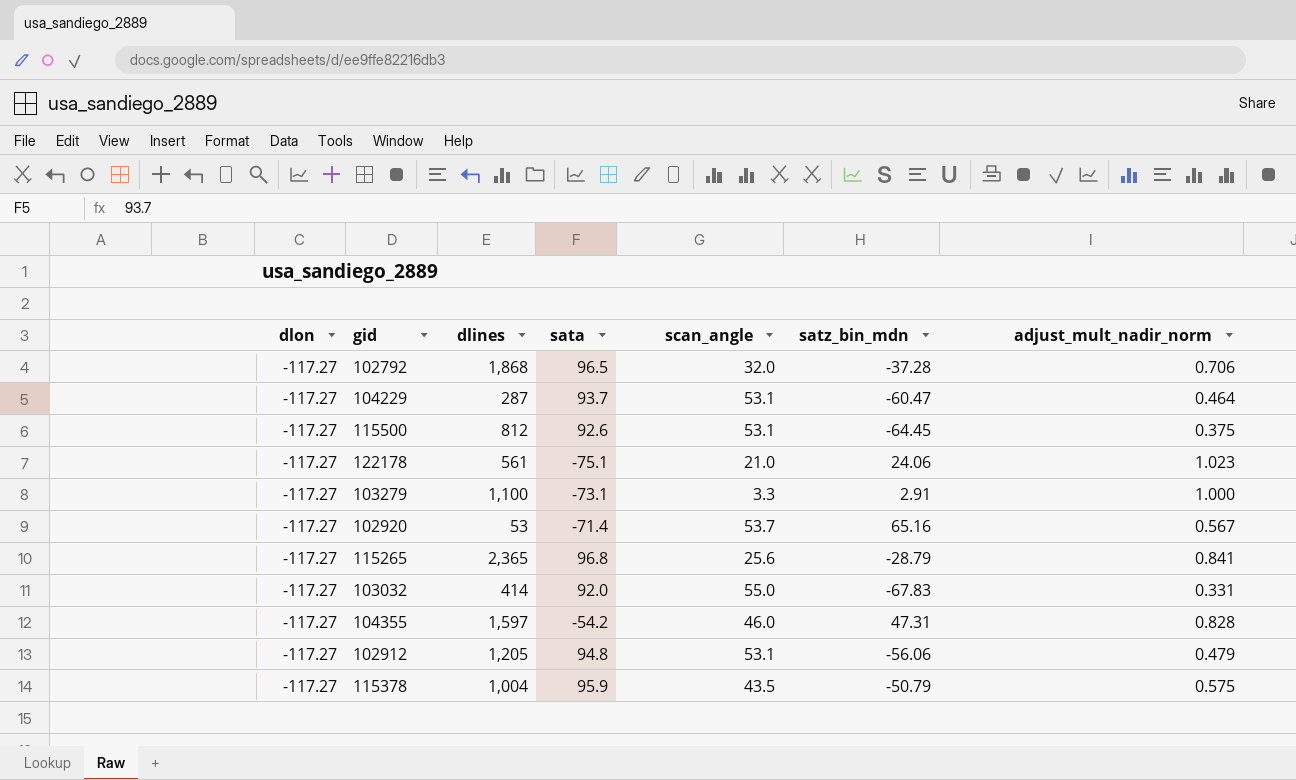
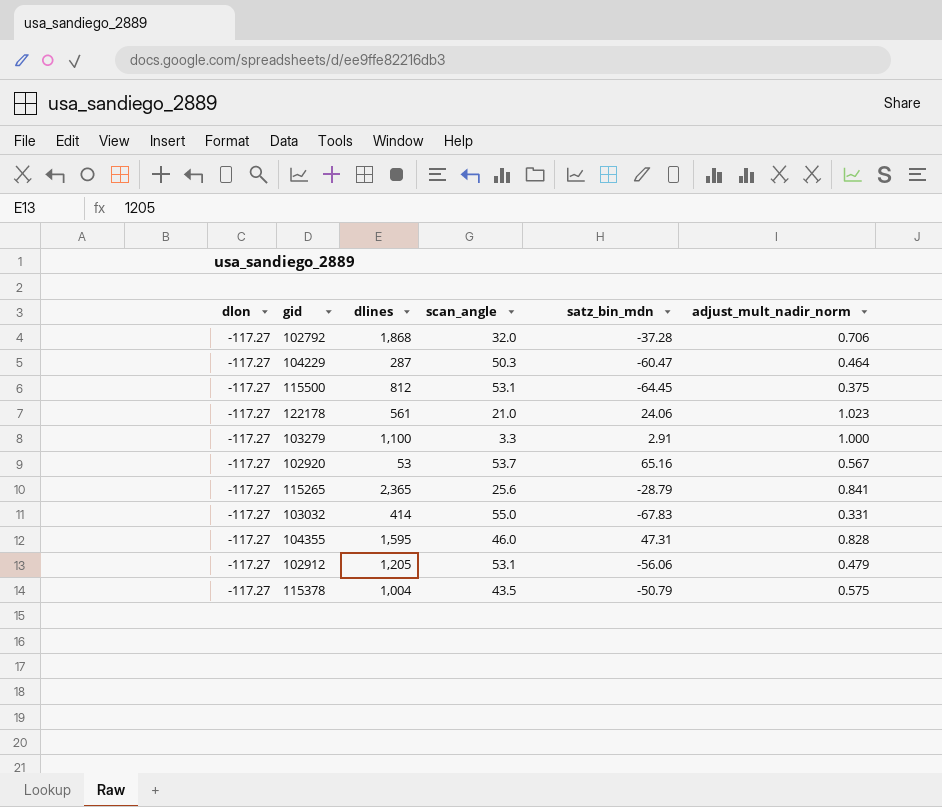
column sata | position: 4 -> none
104229 | scan_angle: 53.1 -> 50.3
104355 | dlines: 1,597 -> 1,595

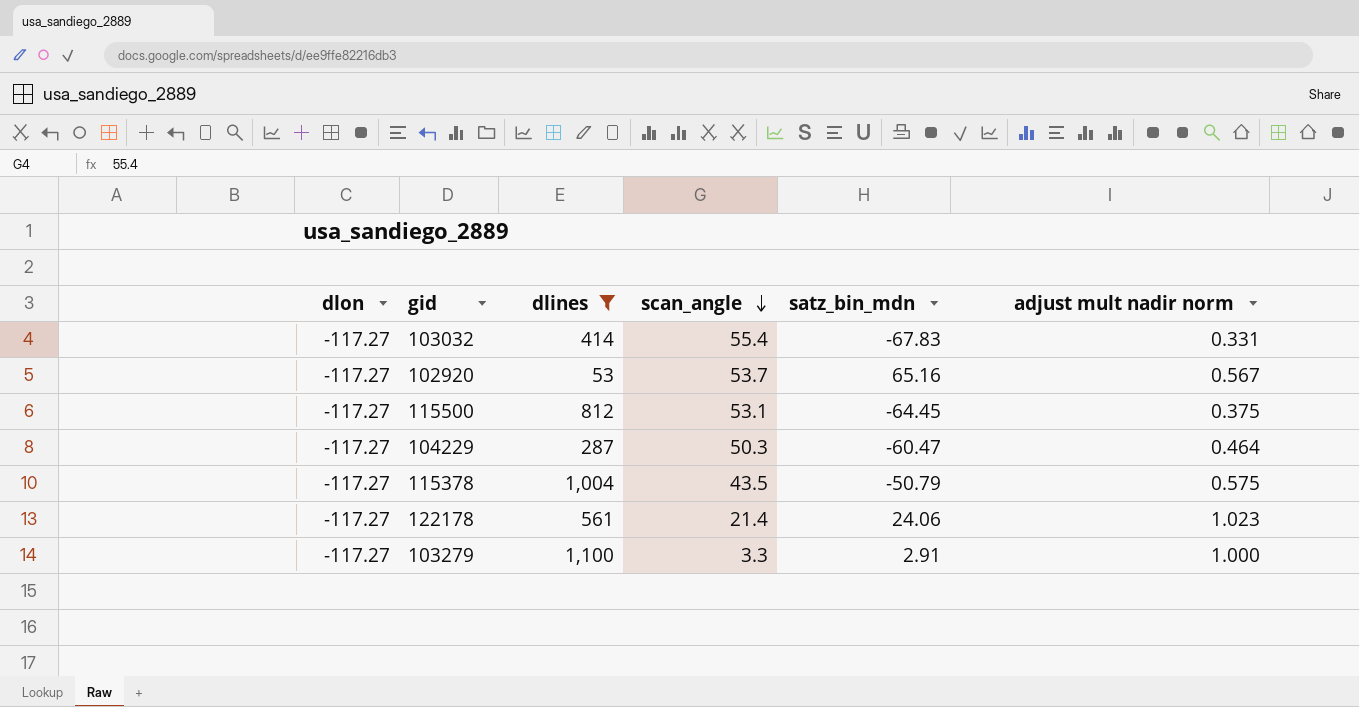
filter: none -> dlines <= 1,100
row order: none -> scan_angle descending
column name: adjust_mult_nadir_norm -> adjust mult nadir norm
103032 | scan_angle: 55.0 -> 55.4
122178 | scan_angle: 21.0 -> 21.4

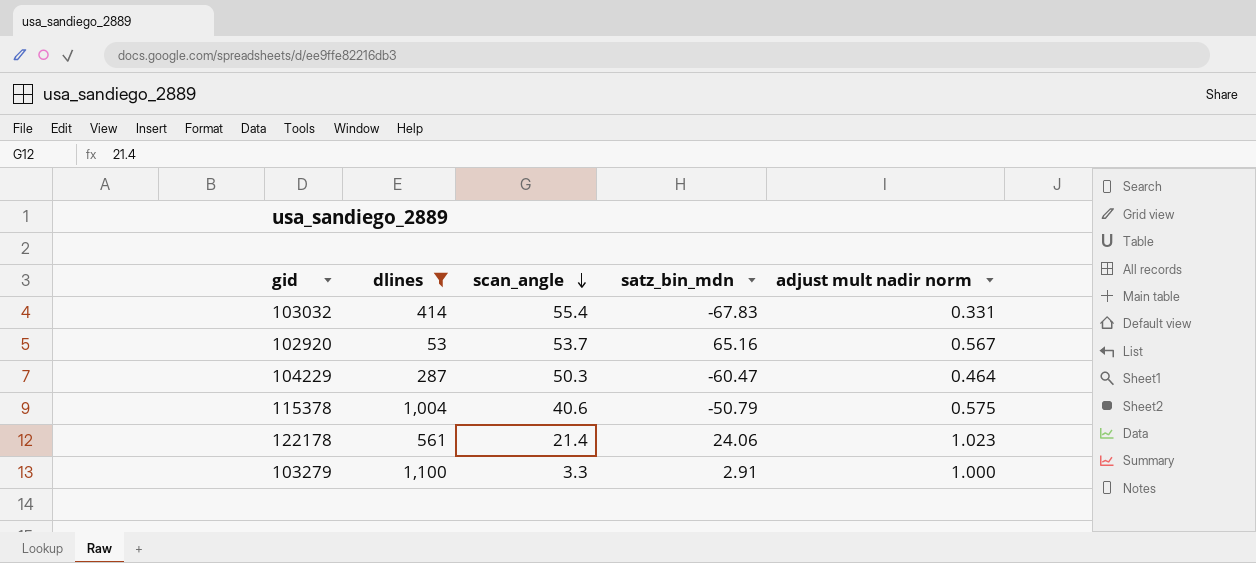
column dlon | position: 1 -> none
row 115500: -117.27 | 812 | 53.1 | -64.45 | 0.375 -> none
115378 | scan_angle: 43.5 -> 40.6

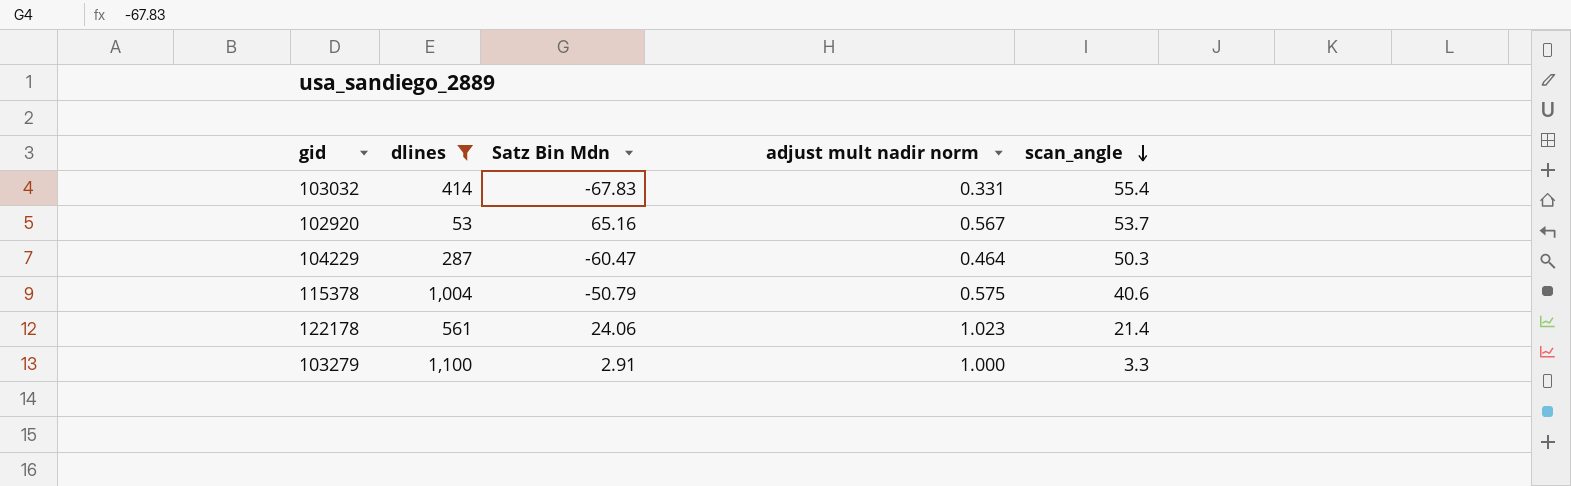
column name: satz_bin_mdn -> Satz Bin Mdn
column scan_angle | position: 3 -> 5

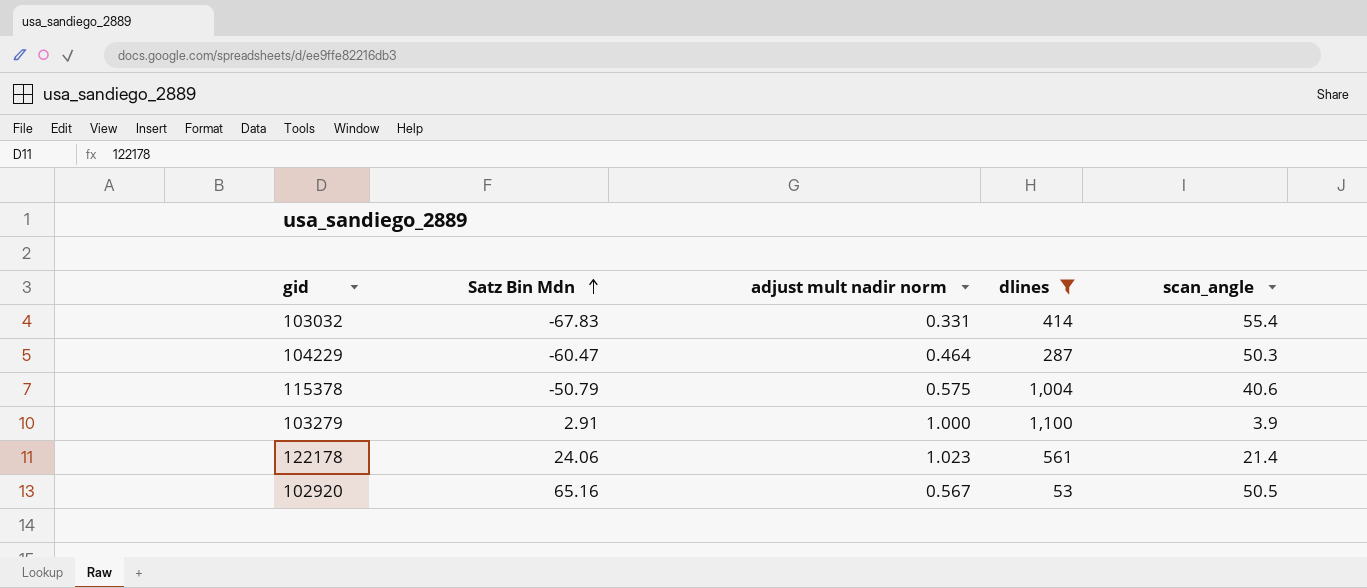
row order: scan_angle descending -> Satz Bin Mdn ascending
column dlines | position: 2 -> 4
103279 | scan_angle: 3.3 -> 3.9
102920 | scan_angle: 53.7 -> 50.5

